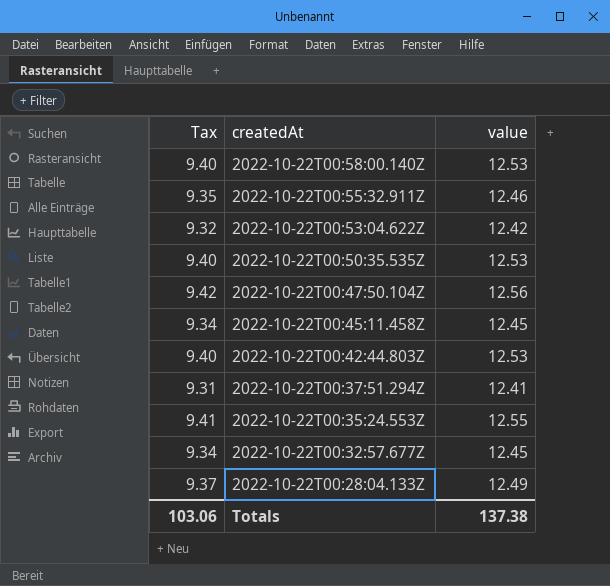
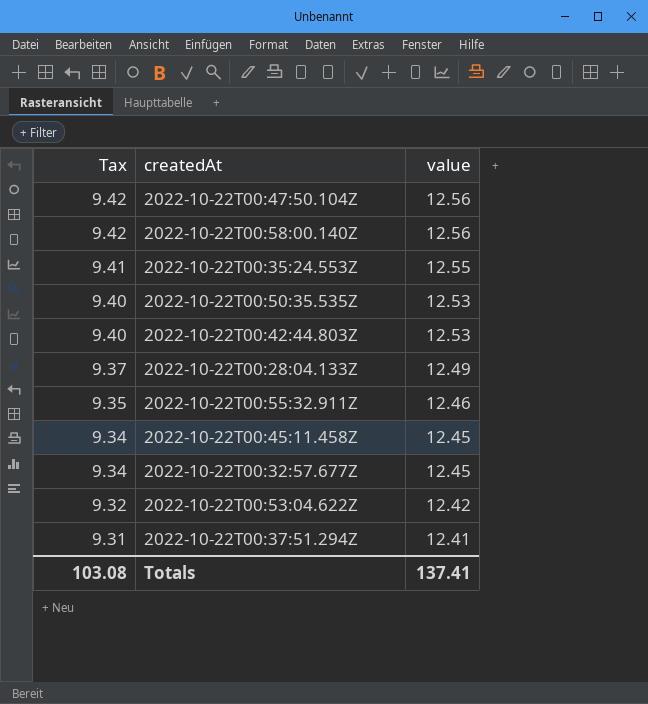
row order: createdAt descending -> Tax descending
2022-10-22T00:58:00.140Z | Tax: 9.40 -> 9.42
2022-10-22T00:58:00.140Z | value: 12.53 -> 12.56
Totals | Tax: 103.06 -> 103.08
Totals | value: 137.38 -> 137.41

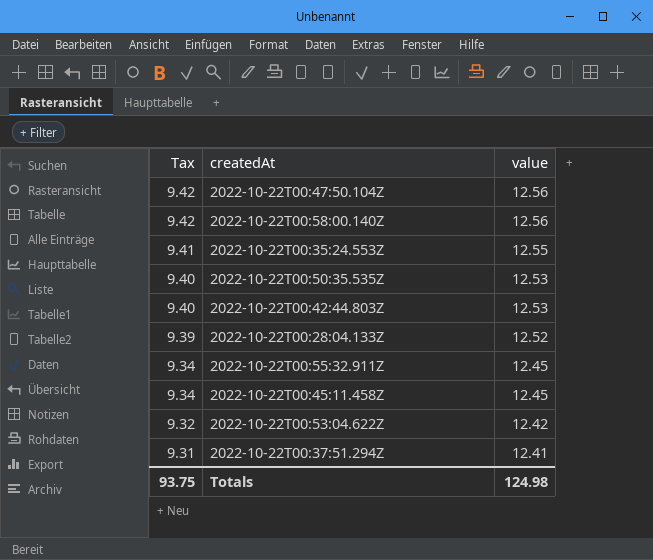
row 2022-10-22T00:32:57.677Z: 9.34 | 12.45 -> none
2022-10-22T00:28:04.133Z | Tax: 9.37 -> 9.39
2022-10-22T00:28:04.133Z | value: 12.49 -> 12.52
2022-10-22T00:55:32.911Z | Tax: 9.35 -> 9.34
2022-10-22T00:55:32.911Z | value: 12.46 -> 12.45
Totals | Tax: 103.08 -> 93.75
Totals | value: 137.41 -> 124.98

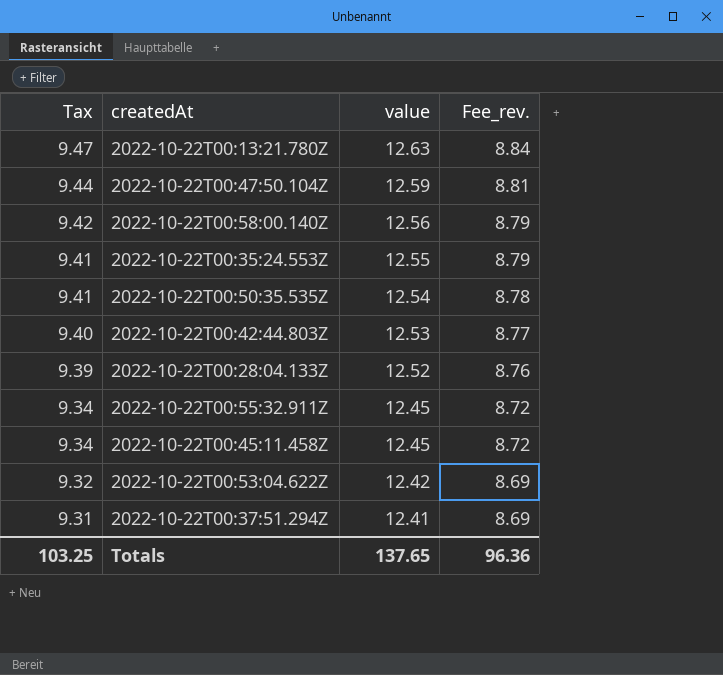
column Fee_rev. | formula: none -> [value] * 0.7
row 2022-10-22T00:13:21.780Z: none -> 9.47 | 12.63 | 8.84
2022-10-22T00:47:50.104Z | Tax: 9.42 -> 9.44
2022-10-22T00:47:50.104Z | value: 12.56 -> 12.59
2022-10-22T00:50:35.535Z | Tax: 9.40 -> 9.41
2022-10-22T00:50:35.535Z | value: 12.53 -> 12.54
Totals | Tax: 93.75 -> 103.25
Totals | value: 124.98 -> 137.65

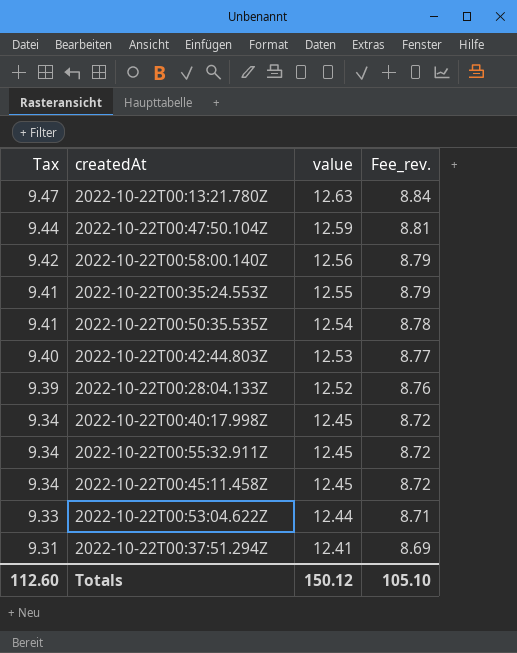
row 2022-10-22T00:40:17.998Z: none -> 9.34 | 12.45 | 8.72
2022-10-22T00:53:04.622Z | Tax: 9.32 -> 9.33
2022-10-22T00:53:04.622Z | value: 12.42 -> 12.44
2022-10-22T00:53:04.622Z | Fee_rev.: 8.69 -> 8.71
Totals | Tax: 103.25 -> 112.60
Totals | value: 137.65 -> 150.12
Totals | Fee_rev.: 96.36 -> 105.10

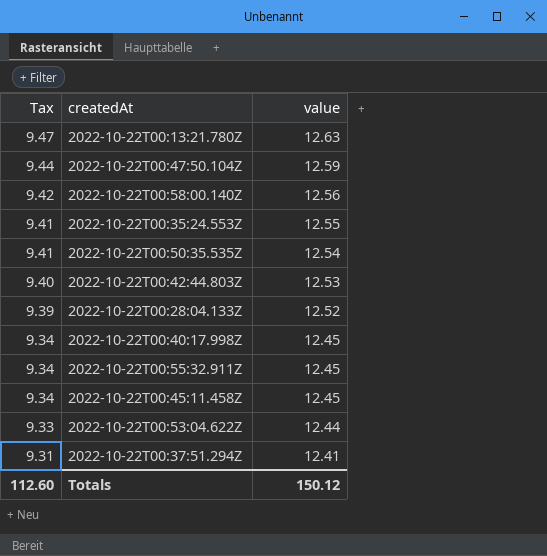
column Fee_rev. | formula: [value] * 0.7 -> none

